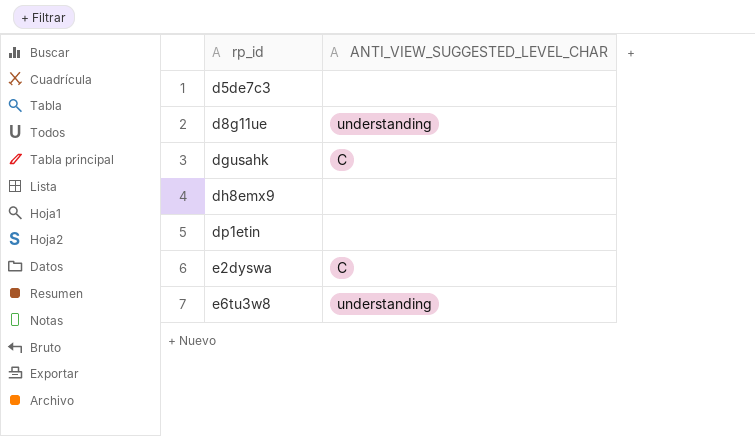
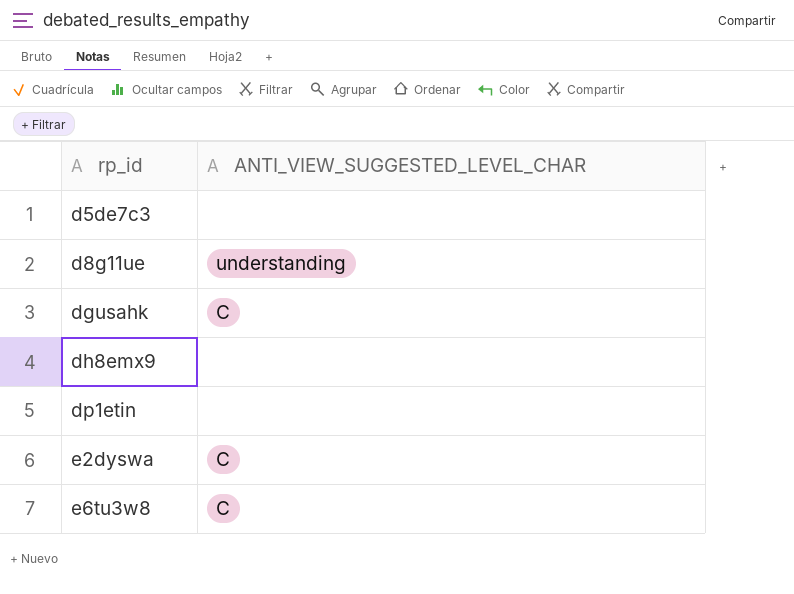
e6tu3w8 | ANTI_VIEW_SUGGESTED_LEVEL_CHAR: understanding -> C

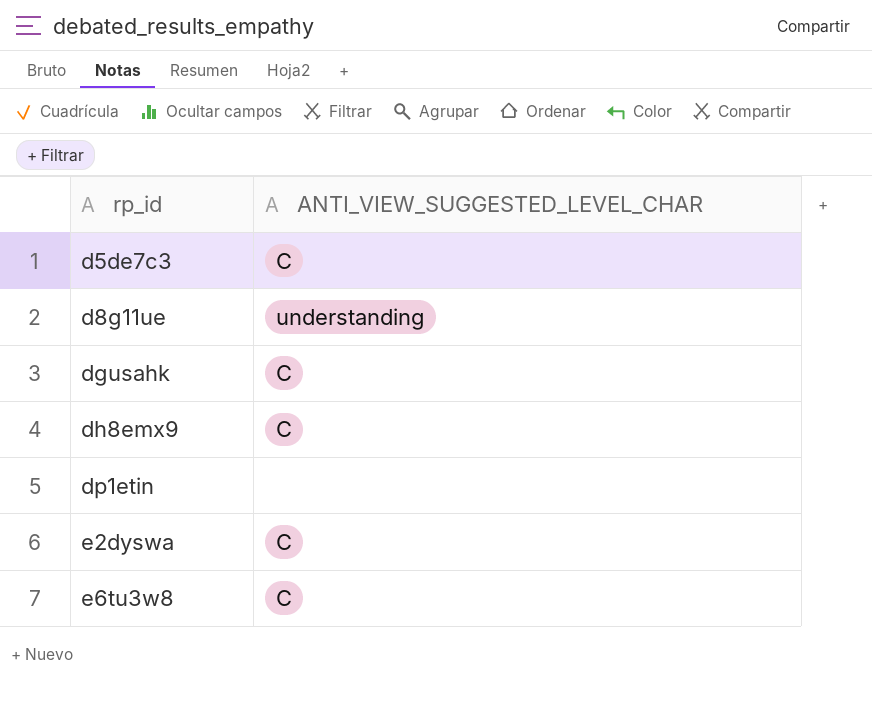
d5de7c3 | ANTI_VIEW_SUGGESTED_LEVEL_CHAR: none -> C
dh8emx9 | ANTI_VIEW_SUGGESTED_LEVEL_CHAR: none -> C

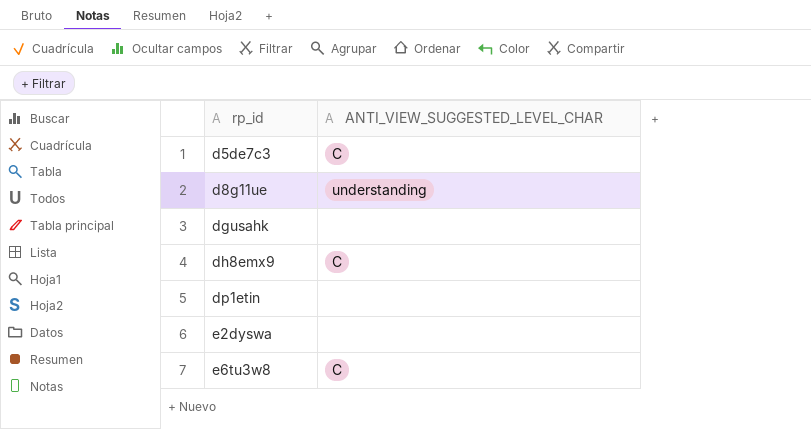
dgusahk | ANTI_VIEW_SUGGESTED_LEVEL_CHAR: C -> none
e2dyswa | ANTI_VIEW_SUGGESTED_LEVEL_CHAR: C -> none

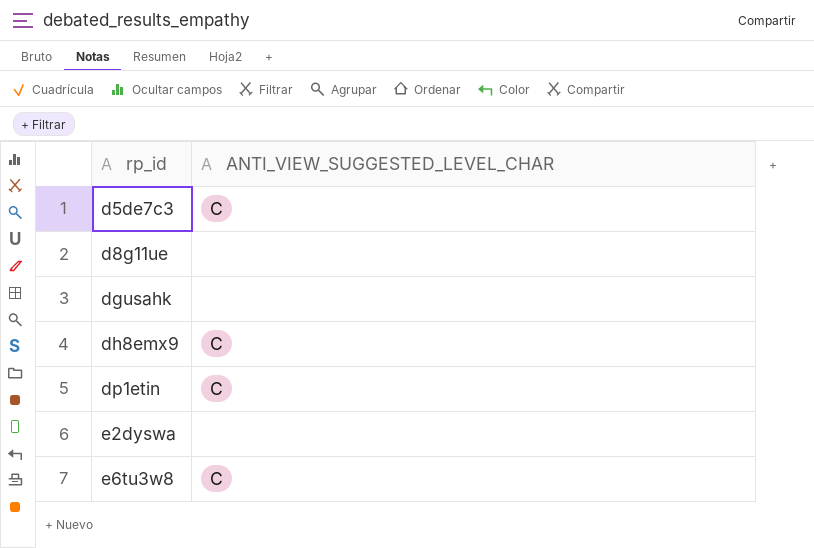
d8g11ue | ANTI_VIEW_SUGGESTED_LEVEL_CHAR: understanding -> none
dp1etin | ANTI_VIEW_SUGGESTED_LEVEL_CHAR: none -> C

